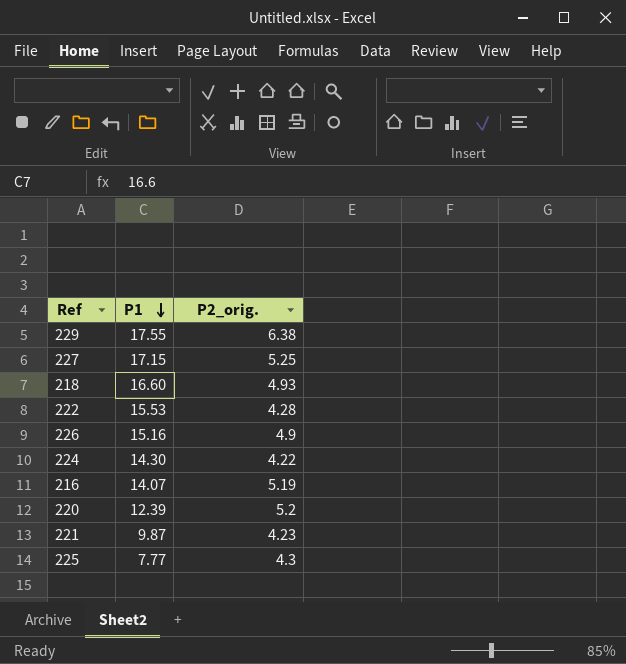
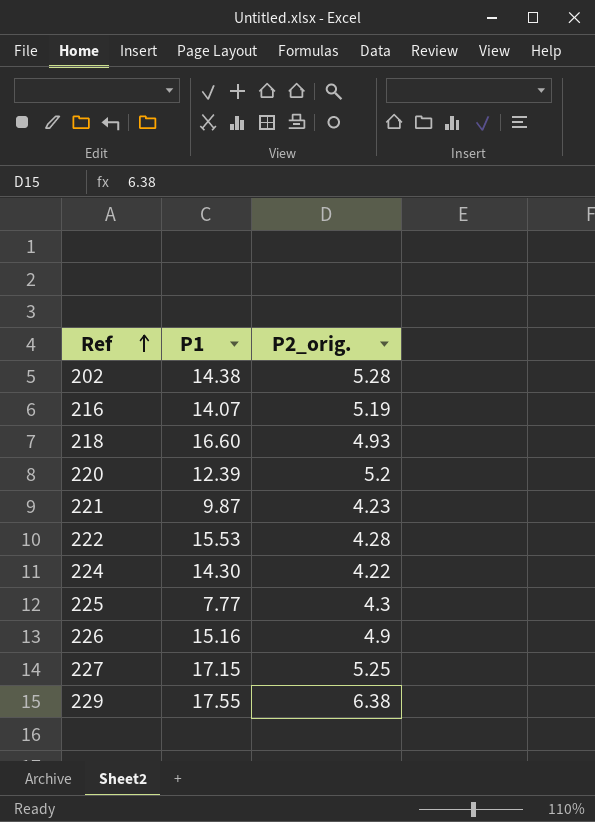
row order: P1 descending -> Ref ascending
row 202: none -> 14.38 | 5.28

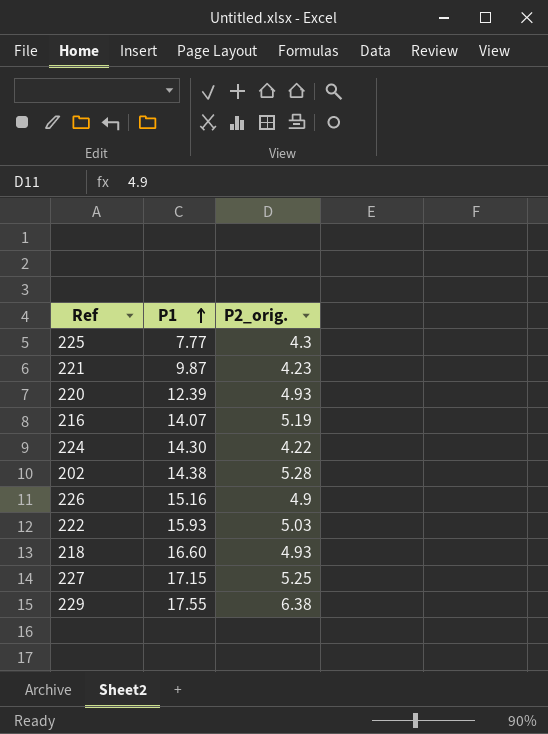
row order: Ref ascending -> P1 ascending
220 | P2_orig.: 5.2 -> 4.93
222 | P1: 15.53 -> 15.93
222 | P2_orig.: 4.28 -> 5.03

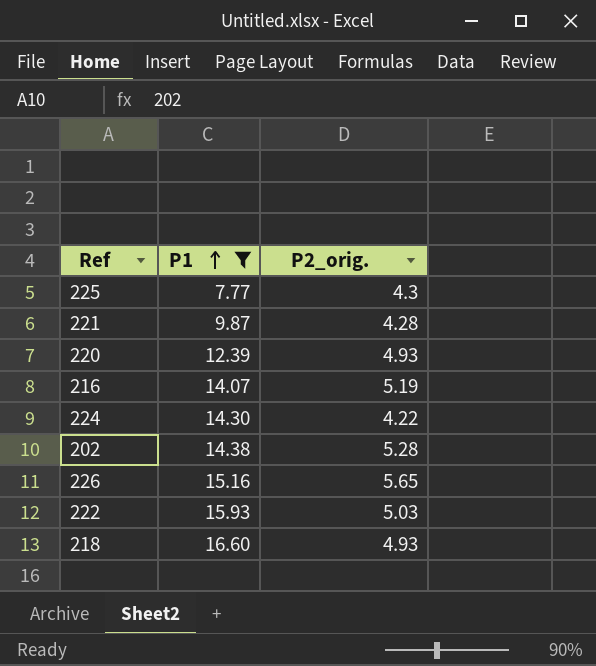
filter: none -> P1 <= 16.60
221 | P2_orig.: 4.23 -> 4.28
226 | P2_orig.: 4.9 -> 5.65

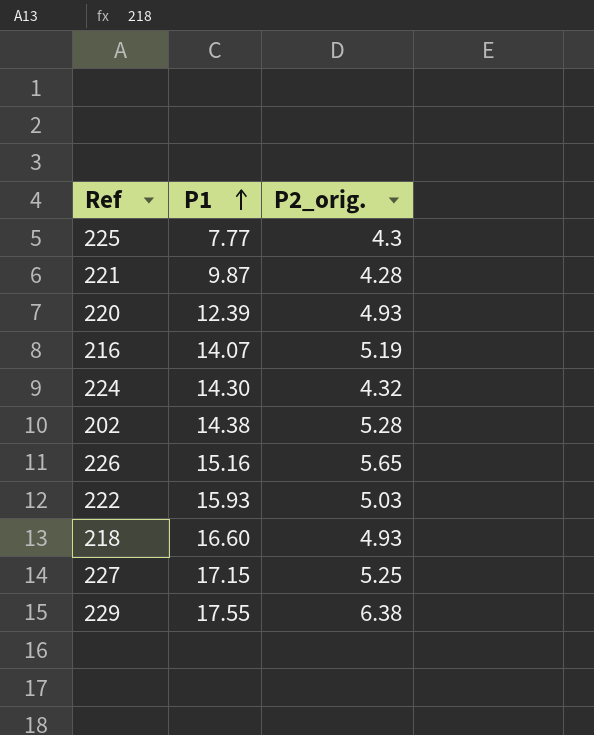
filter: P1 <= 16.60 -> none
224 | P2_orig.: 4.22 -> 4.32

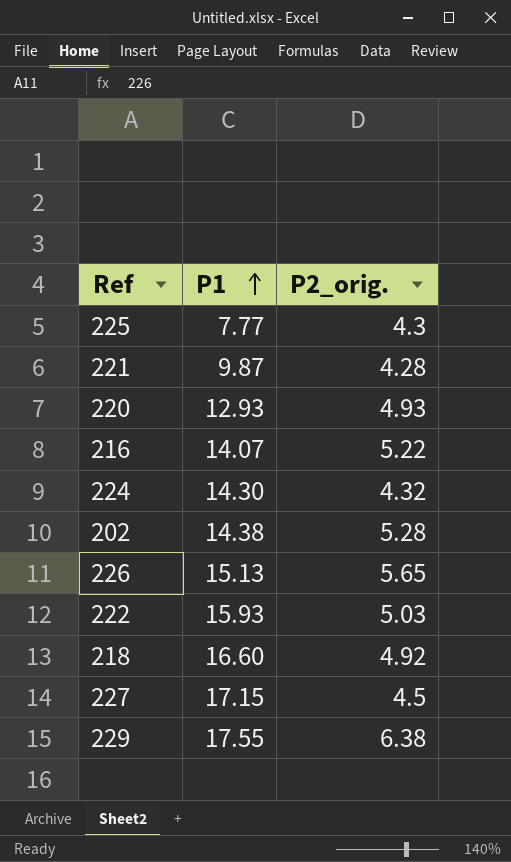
220 | P1: 12.39 -> 12.93
216 | P2_orig.: 5.19 -> 5.22
226 | P1: 15.16 -> 15.13
218 | P2_orig.: 4.93 -> 4.92
227 | P2_orig.: 5.25 -> 4.5

